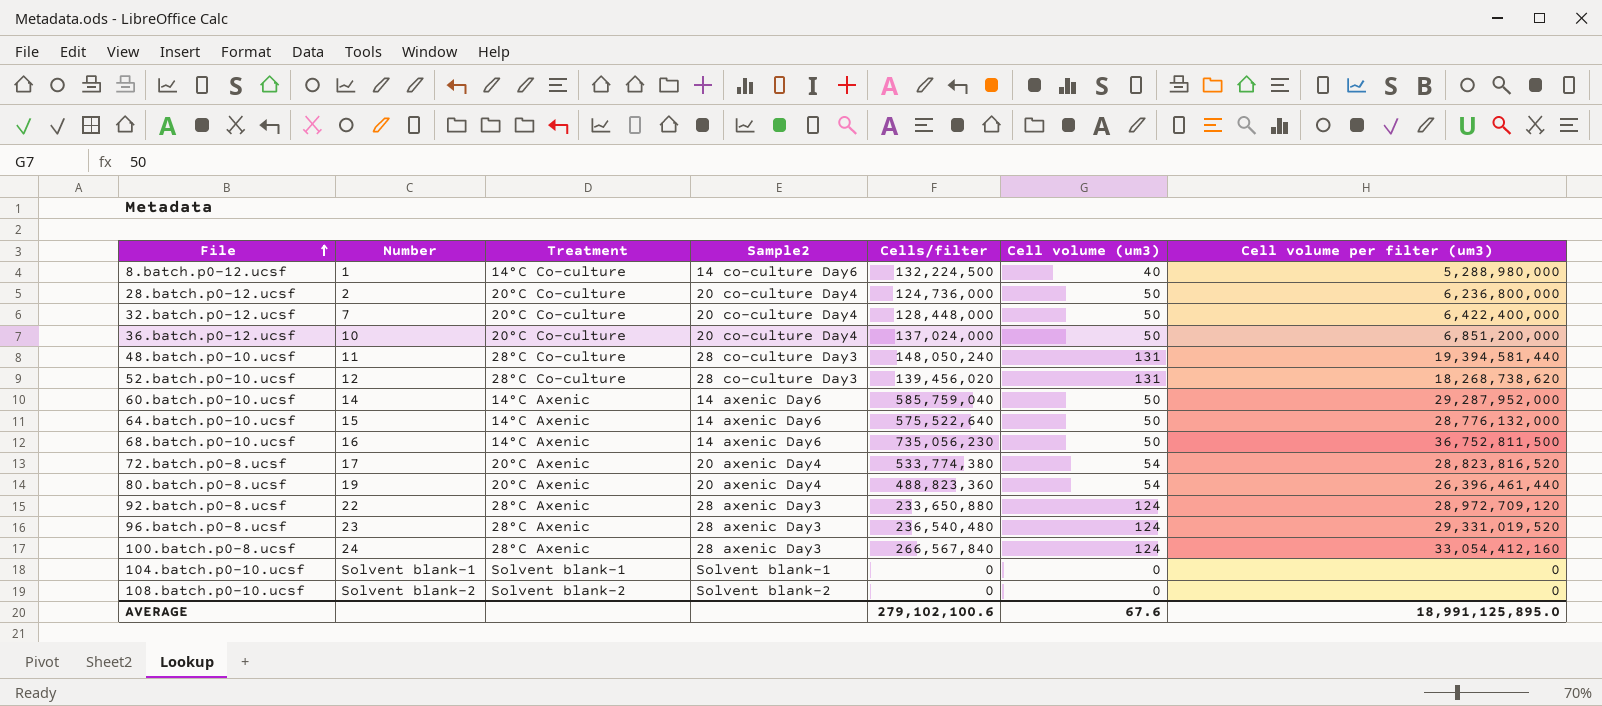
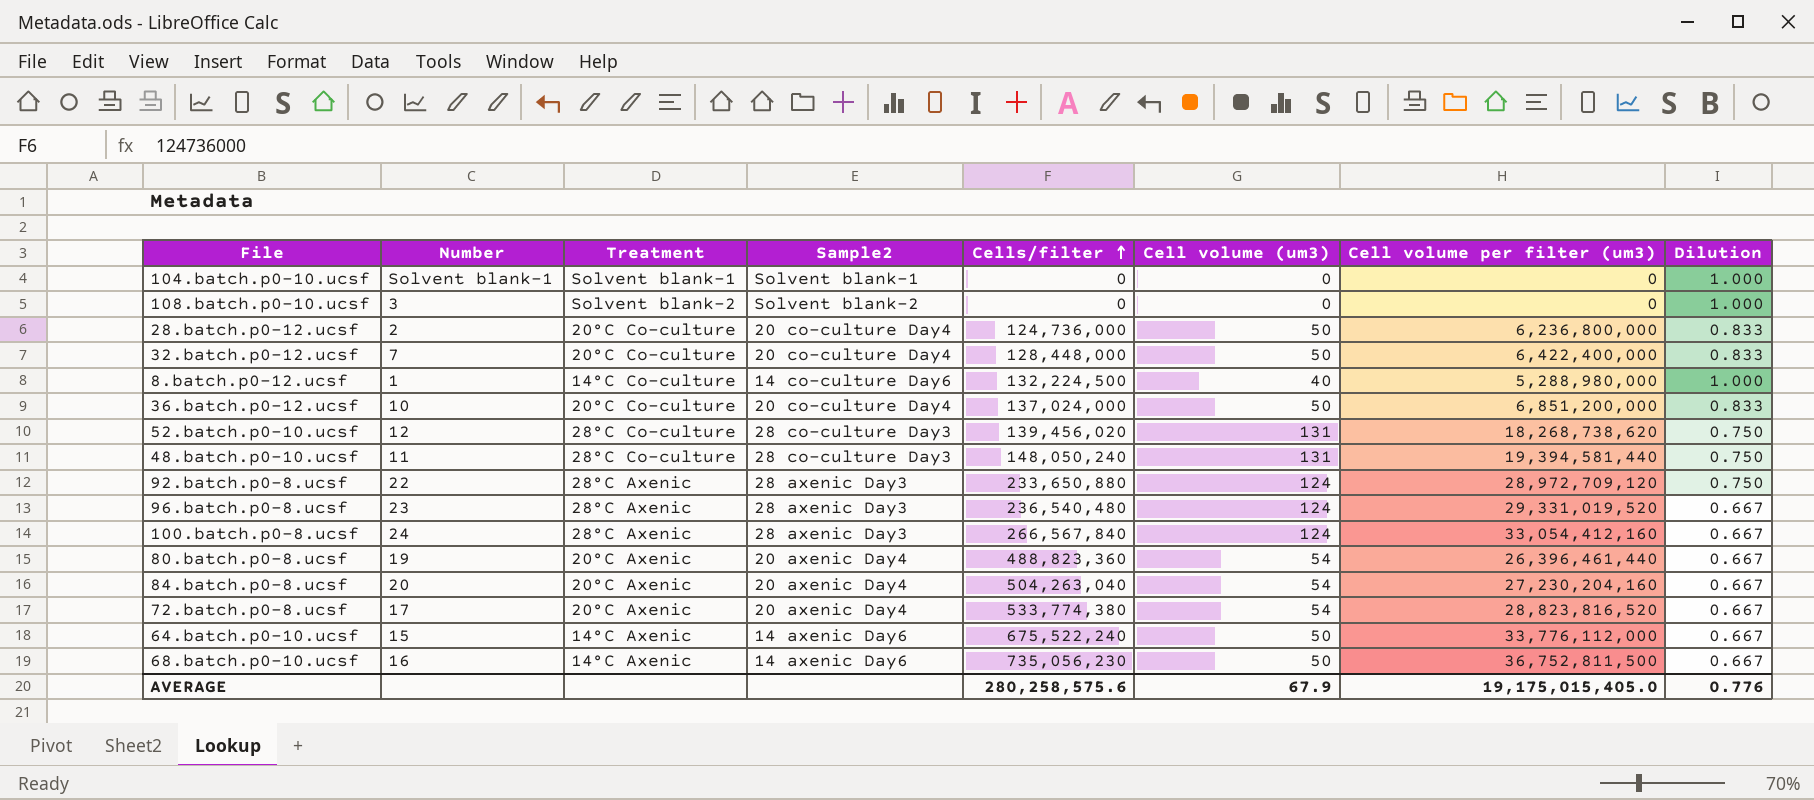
row order: File ascending -> Cells/filter ascending
column Dilution | position: none -> 8
row 60.batch.p0-10.ucsf: 14 | 14°C Axenic | 14 axenic Day6 | 585,759,040 | 50 | 29,287,952,000 -> none
108.batch.p0-10.ucsf | Number: Solvent blank-2 -> 3
row 84.batch.p0-8.ucsf: none -> 20 | 20°C Axenic | 20 axenic Day4 | 504,263,040 | 54 | 27,230,204,160 | 0.667
64.batch.p0-10.ucsf | Cells/filter: 575,522,640 -> 675,522,240
64.batch.p0-10.ucsf | Cell volume per filter (um3): 28,776,132,000 -> 33,776,112,000
AVERAGE | Cells/filter: 279,102,100.6 -> 280,258,575.6
AVERAGE | Cell volume (um3): 67.6 -> 67.9
AVERAGE | Cell volume per filter (um3): 18,991,125,895.0 -> 19,175,015,405.0

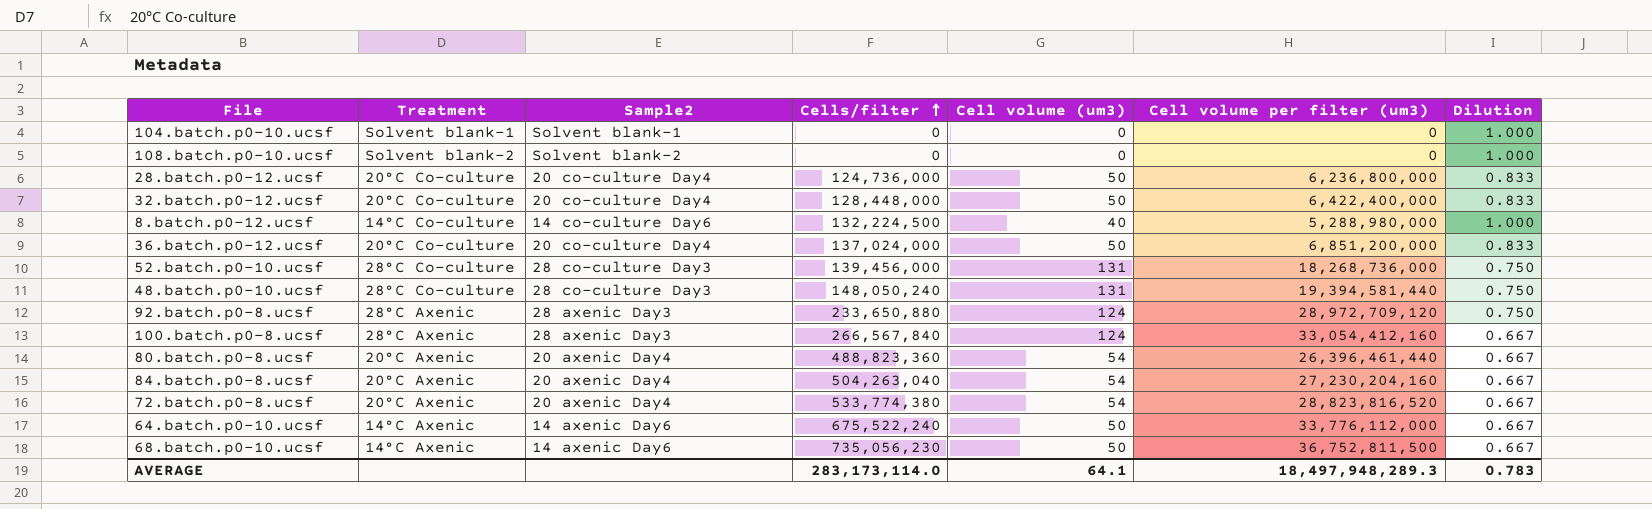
column Number | position: 2 -> none
row 96.batch.p0-8.ucsf: 23 | 28°C Axenic | 28 axenic Day3 | 236,540,480 | 124 | 29,331,019,520 | 0.667 -> none
52.batch.p0-10.ucsf | Cells/filter: 139,456,020 -> 139,456,000
52.batch.p0-10.ucsf | Cell volume per filter (um3): 18,268,738,620 -> 18,268,736,000
AVERAGE | Cells/filter: 280,258,575.6 -> 283,173,114.0
AVERAGE | Cell volume (um3): 67.9 -> 64.1
AVERAGE | Cell volume per filter (um3): 19,175,015,405.0 -> 18,497,948,289.3
AVERAGE | Dilution: 0.776 -> 0.783

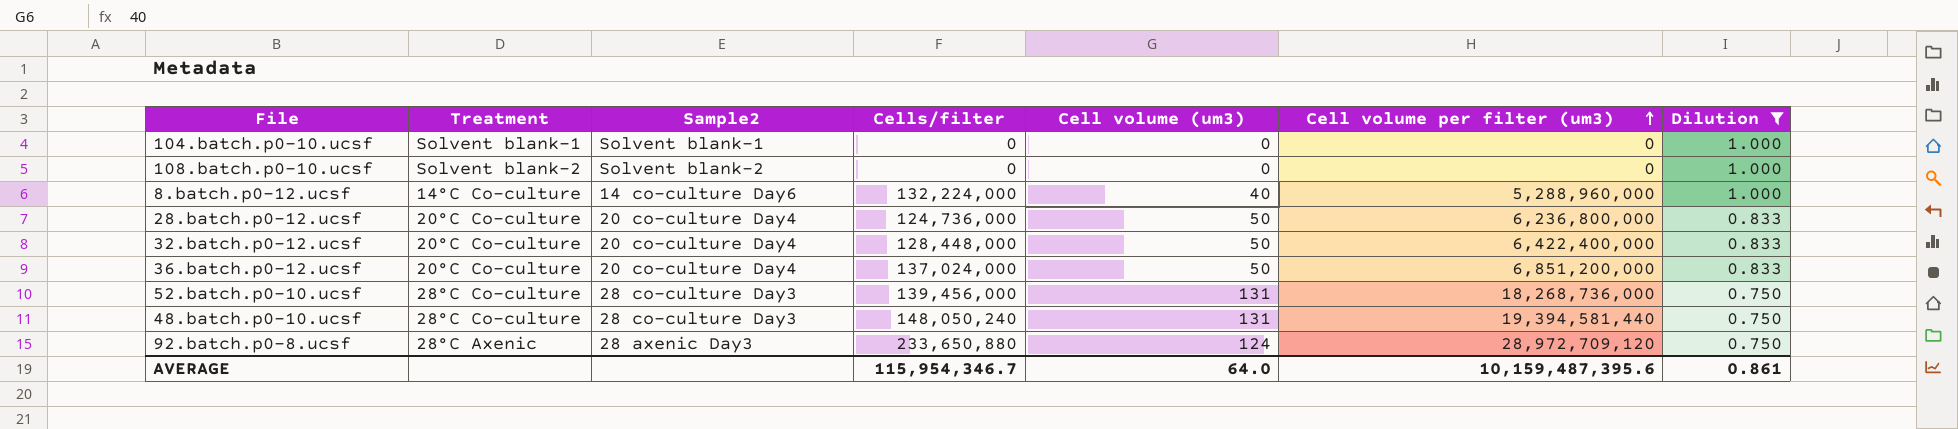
filter: none -> Dilution != 0.667
row order: Cells/filter ascending -> Cell volume per filter (um3) ascending
8.batch.p0-12.ucsf | Cells/filter: 132,224,500 -> 132,224,000
8.batch.p0-12.ucsf | Cell volume per filter (um3): 5,288,980,000 -> 5,288,960,000
AVERAGE | Cells/filter: 283,173,114.0 -> 115,954,346.7
AVERAGE | Cell volume (um3): 64.1 -> 64.0
AVERAGE | Cell volume per filter (um3): 18,497,948,289.3 -> 10,159,487,395.6
AVERAGE | Dilution: 0.783 -> 0.861

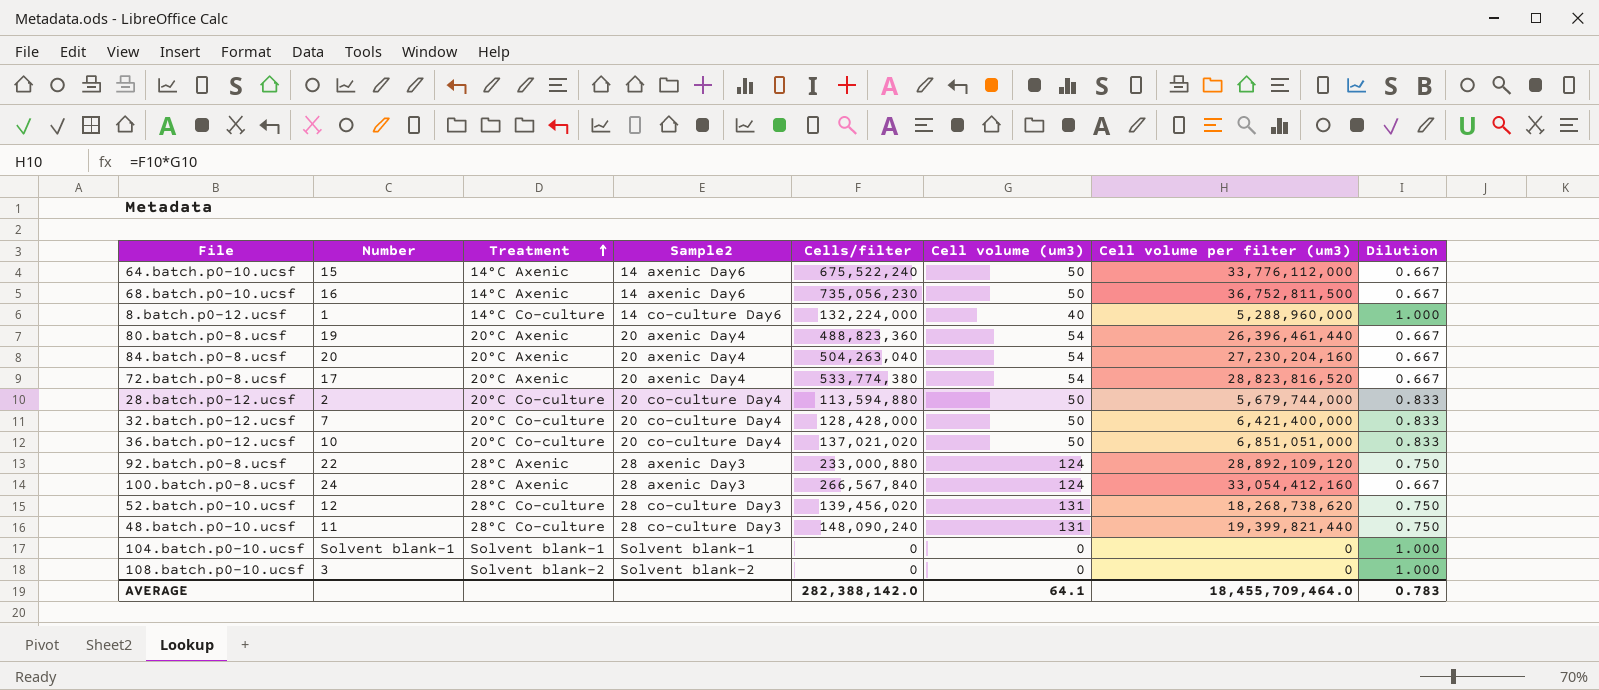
filter: Dilution != 0.667 -> none
row order: Cell volume per filter (um3) ascending -> Treatment ascending
column Number | position: none -> 2
28.batch.p0-12.ucsf | Cells/filter: 124,736,000 -> 113,594,880
28.batch.p0-12.ucsf | Cell volume per filter (um3): 6,236,800,000 -> 5,679,744,000
32.batch.p0-12.ucsf | Cells/filter: 128,448,000 -> 128,428,000
32.batch.p0-12.ucsf | Cell volume per filter (um3): 6,422,400,000 -> 6,421,400,000
36.batch.p0-12.ucsf | Cells/filter: 137,024,000 -> 137,021,020
36.batch.p0-12.ucsf | Cell volume per filter (um3): 6,851,200,000 -> 6,851,051,000
92.batch.p0-8.ucsf | Cells/filter: 233,650,880 -> 233,000,880
92.batch.p0-8.ucsf | Cell volume per filter (um3): 28,972,709,120 -> 28,892,109,120
52.batch.p0-10.ucsf | Cells/filter: 139,456,000 -> 139,456,020
52.batch.p0-10.ucsf | Cell volume per filter (um3): 18,268,736,000 -> 18,268,738,620
48.batch.p0-10.ucsf | Cells/filter: 148,050,240 -> 148,090,240
48.batch.p0-10.ucsf | Cell volume per filter (um3): 19,394,581,440 -> 19,399,821,440
AVERAGE | Cells/filter: 115,954,346.7 -> 282,388,142.0
AVERAGE | Cell volume (um3): 64.0 -> 64.1
AVERAGE | Cell volume per filter (um3): 10,159,487,395.6 -> 18,455,709,464.0
AVERAGE | Dilution: 0.861 -> 0.783

